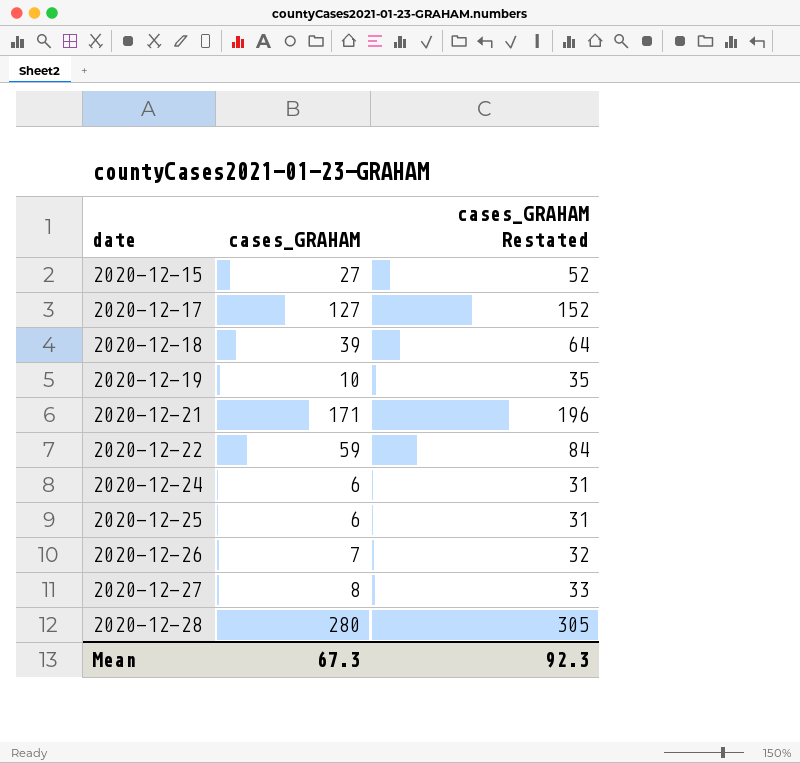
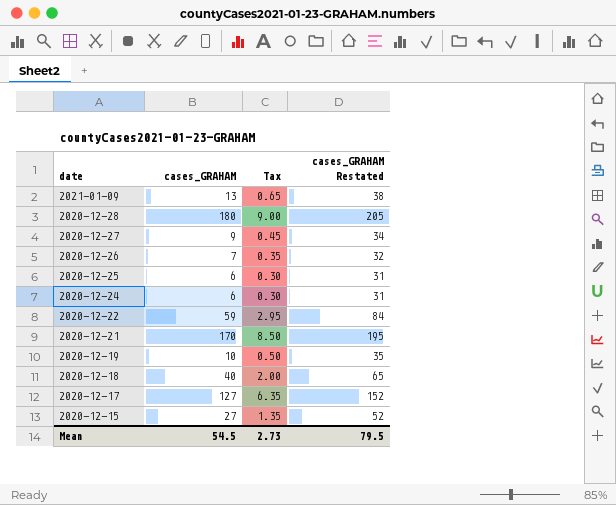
row order: date ascending -> date descending
column Tax | formula: none -> [cases_GRAHAM] * 0.05
row 2021-01-09: none -> 13 | 0.65 | 38
2020-12-28 | cases_GRAHAM: 280 -> 180
2020-12-28 | cases_GRAHAM Restated: 305 -> 205
2020-12-27 | cases_GRAHAM: 8 -> 9
2020-12-27 | cases_GRAHAM Restated: 33 -> 34
2020-12-21 | cases_GRAHAM: 171 -> 170
2020-12-21 | cases_GRAHAM Restated: 196 -> 195
2020-12-18 | cases_GRAHAM: 39 -> 40
2020-12-18 | cases_GRAHAM Restated: 64 -> 65
Mean | cases_GRAHAM: 67.3 -> 54.5
Mean | cases_GRAHAM Restated: 92.3 -> 79.5

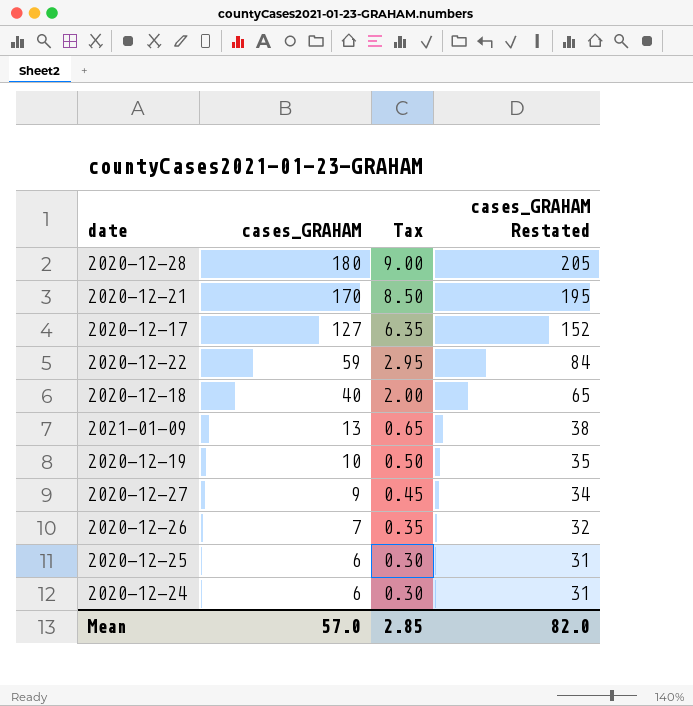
row order: date descending -> cases_GRAHAM descending
row 2020-12-15: 27 | 1.35 | 52 -> none
Mean | cases_GRAHAM: 54.5 -> 57.0
Mean | Tax: 2.73 -> 2.85
Mean | cases_GRAHAM Restated: 79.5 -> 82.0

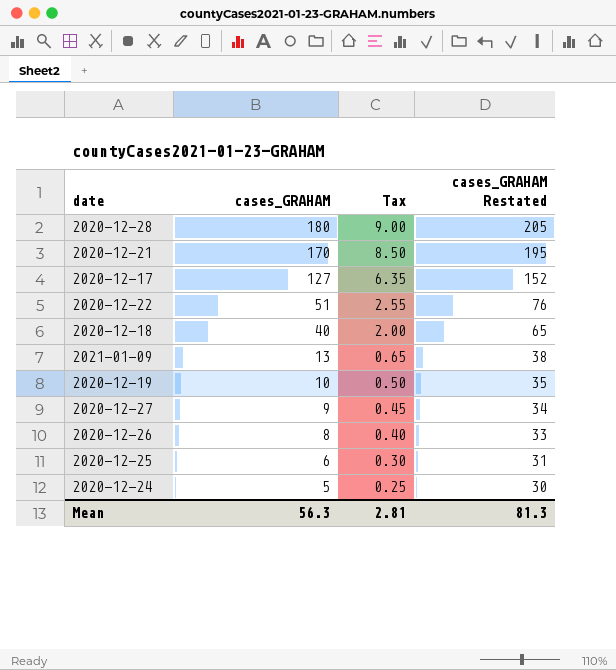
2020-12-22 | cases_GRAHAM: 59 -> 51
2020-12-22 | Tax: 2.95 -> 2.55
2020-12-22 | cases_GRAHAM Restated: 84 -> 76
2020-12-26 | cases_GRAHAM: 7 -> 8
2020-12-26 | Tax: 0.35 -> 0.40
2020-12-26 | cases_GRAHAM Restated: 32 -> 33
2020-12-24 | cases_GRAHAM: 6 -> 5
2020-12-24 | Tax: 0.30 -> 0.25
2020-12-24 | cases_GRAHAM Restated: 31 -> 30
Mean | cases_GRAHAM: 57.0 -> 56.3
Mean | Tax: 2.85 -> 2.81
Mean | cases_GRAHAM Restated: 82.0 -> 81.3

